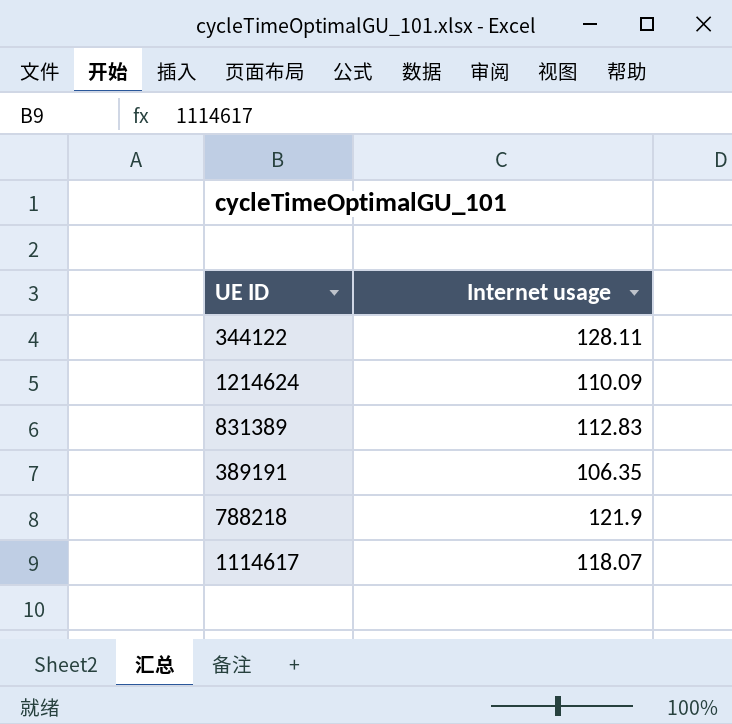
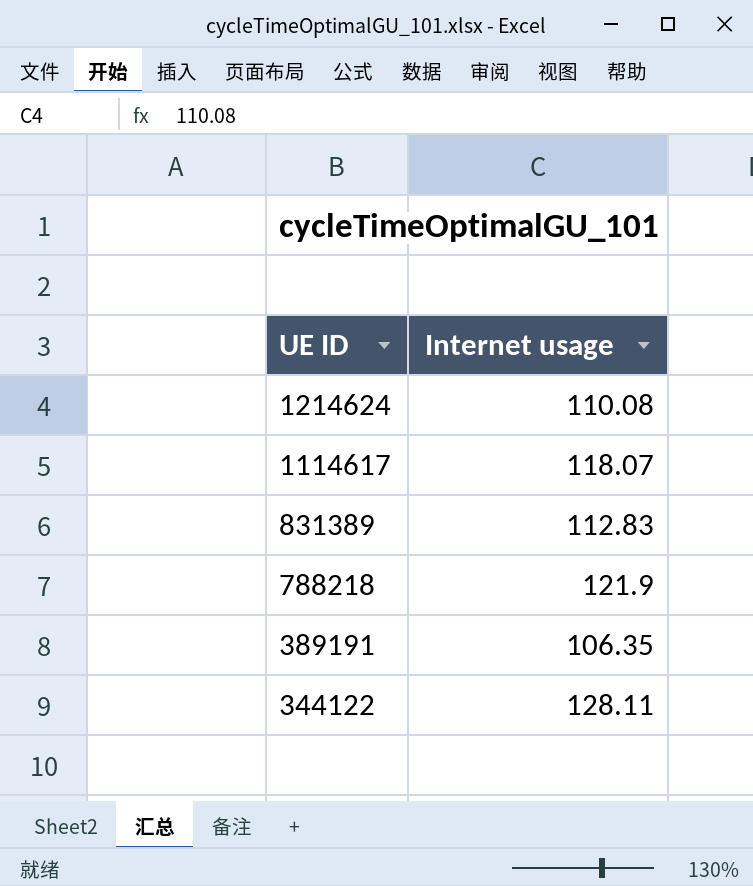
row order: none -> UE ID descending
1214624 | Internet usage: 110.09 -> 110.08

